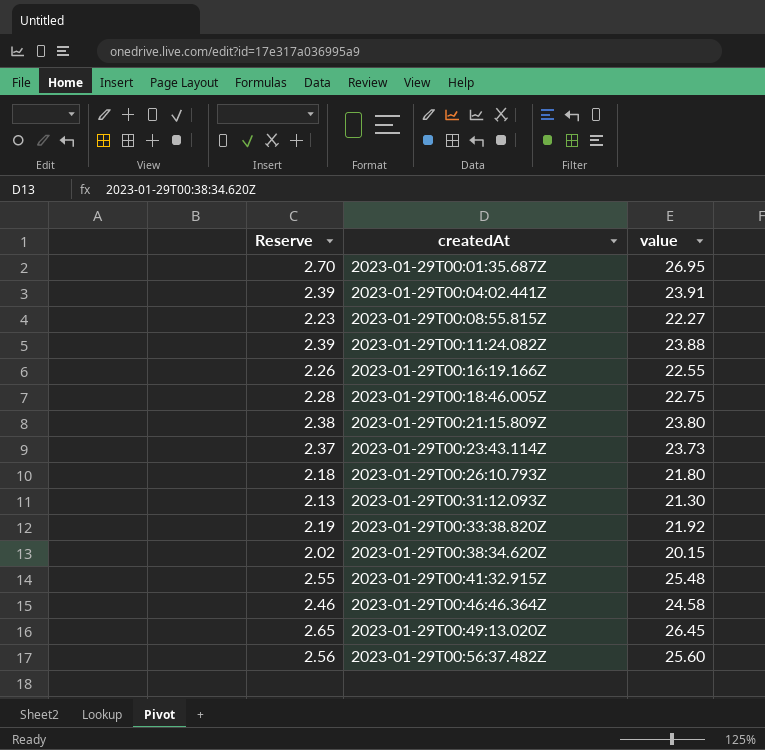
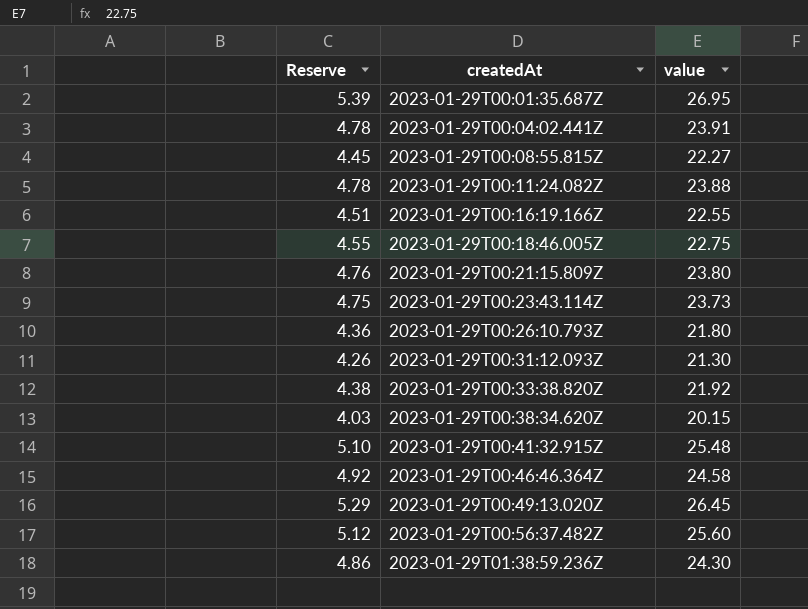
column Reserve | formula: [value] * 0.1 -> [value] * 0.2
row 2023-01-29T01:38:59.236Z: none -> 4.86 | 24.30

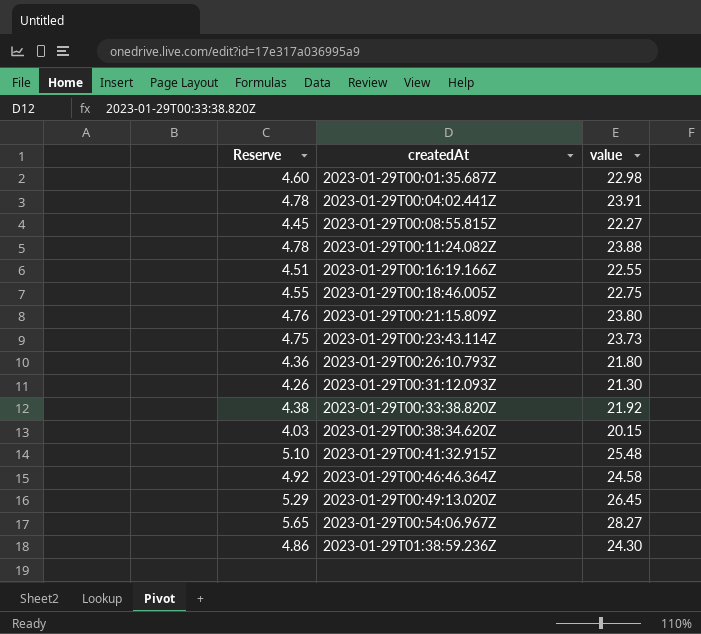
row 2023-01-29T00:56:37.482Z: 5.12 | 25.60 -> none
2023-01-29T00:01:35.687Z | Reserve: 5.39 -> 4.60
2023-01-29T00:01:35.687Z | value: 26.95 -> 22.98
row 2023-01-29T00:54:06.967Z: none -> 5.65 | 28.27

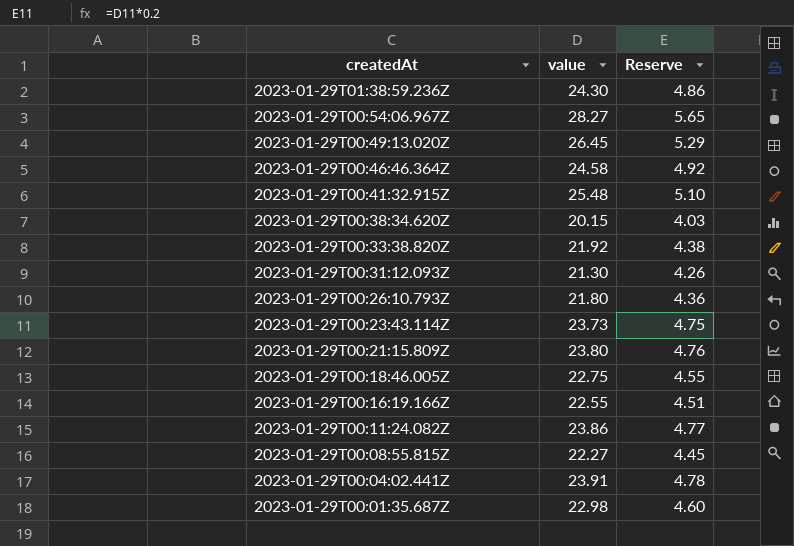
row order: createdAt ascending -> createdAt descending
column Reserve | position: 1 -> 3
2023-01-29T00:11:24.082Z | value: 23.88 -> 23.86
2023-01-29T00:11:24.082Z | Reserve: 4.78 -> 4.77

